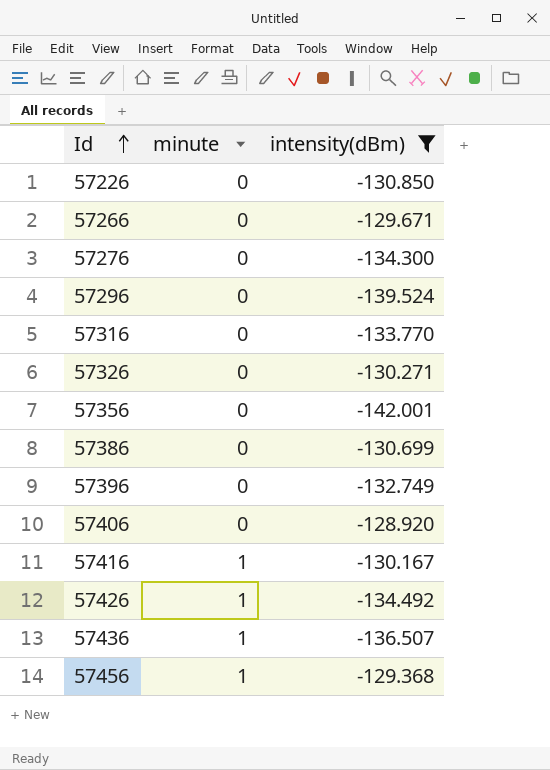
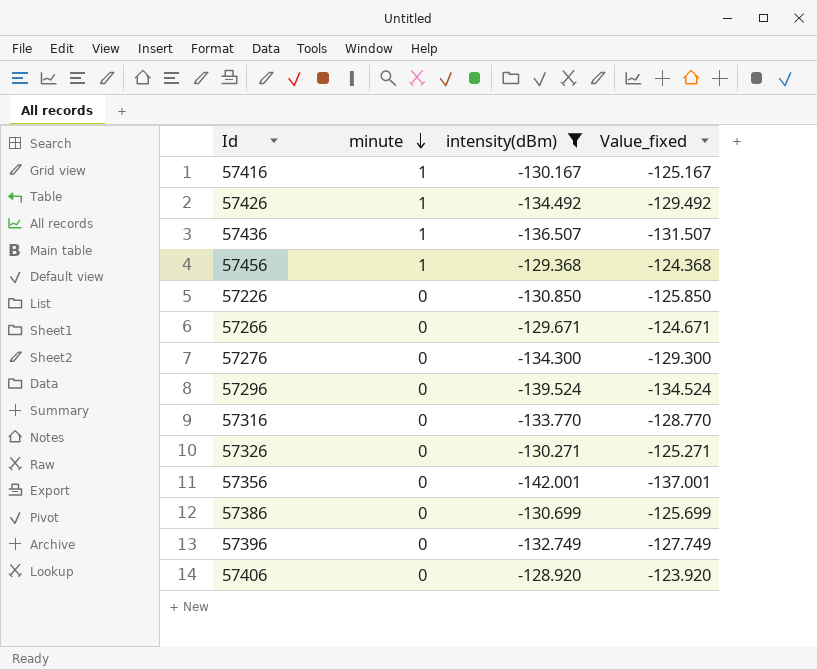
row order: Id ascending -> minute descending
column Value_fixed | formula: none -> [intensity(dBm)] + 5

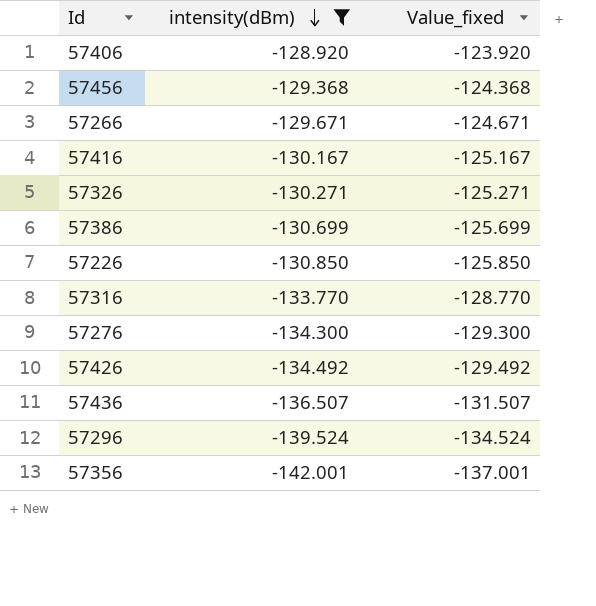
row order: minute descending -> intensity(dBm) descending
column minute | position: 2 -> none
row 57396: 0 | -132.749 | -127.749 -> none

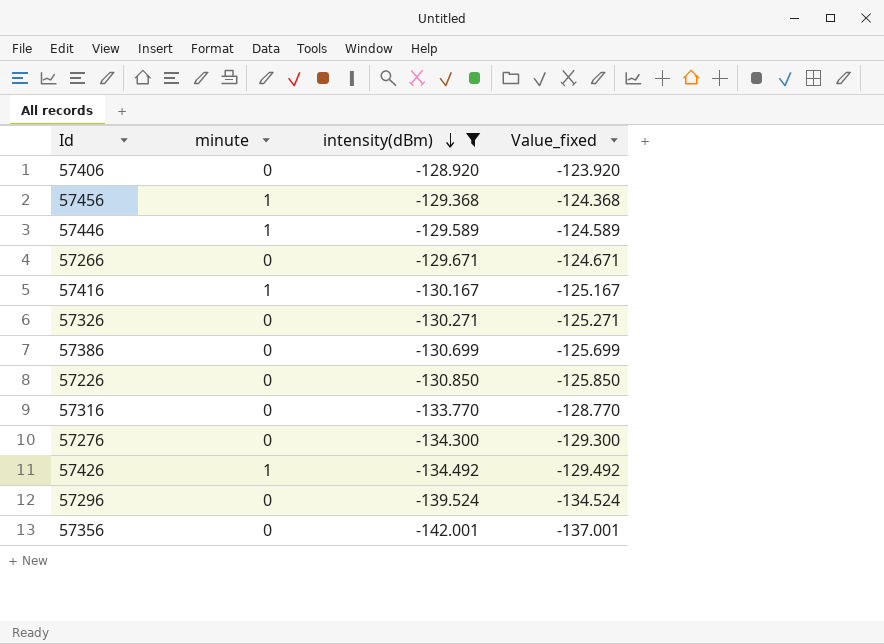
column minute | position: none -> 2
row 57436: -136.507 | -131.507 -> none
row 57446: none -> 1 | -129.589 | -124.589

